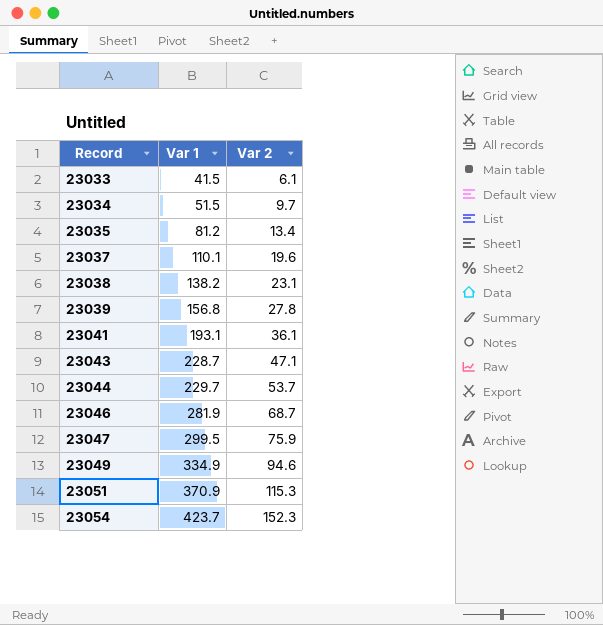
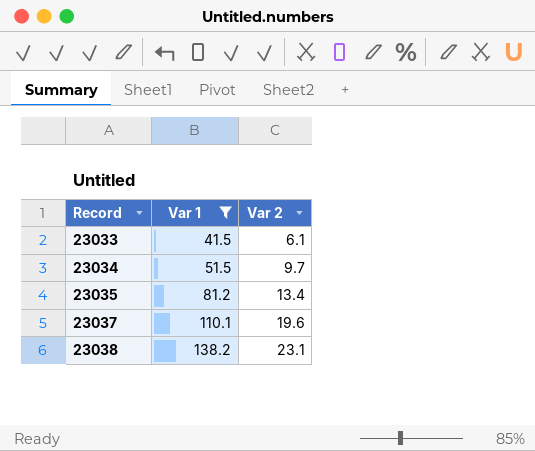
filter: none -> Var 1 <= 138.2

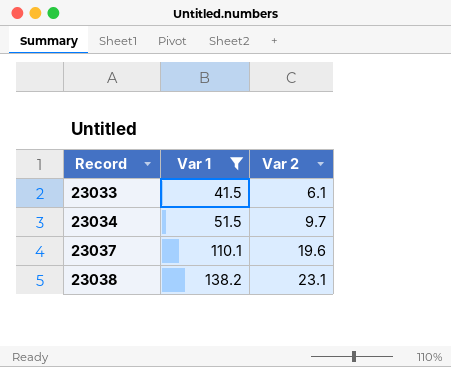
row 23035: 81.2 | 13.4 -> none

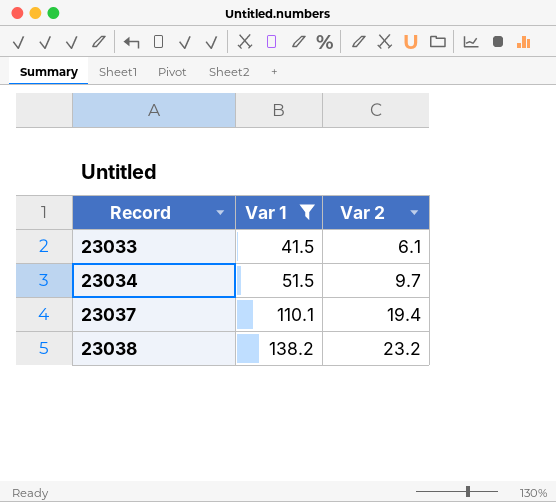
23037 | Var 2: 19.6 -> 19.4
23038 | Var 2: 23.1 -> 23.2

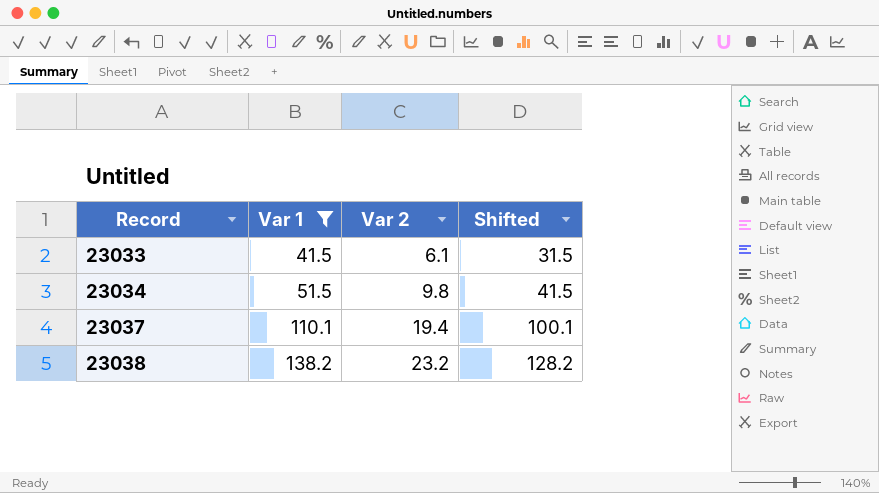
column Shifted | formula: none -> [Var 1] - 10
23034 | Var 2: 9.7 -> 9.8

